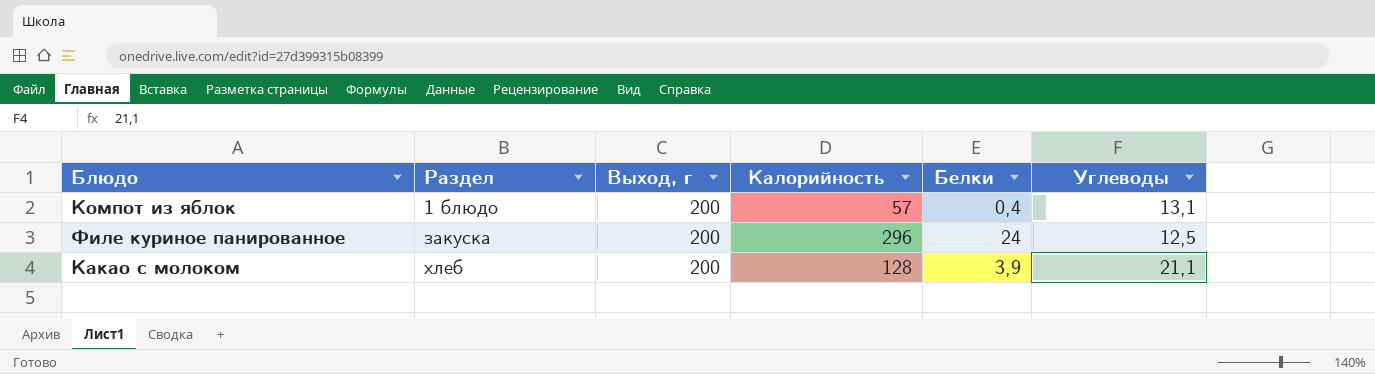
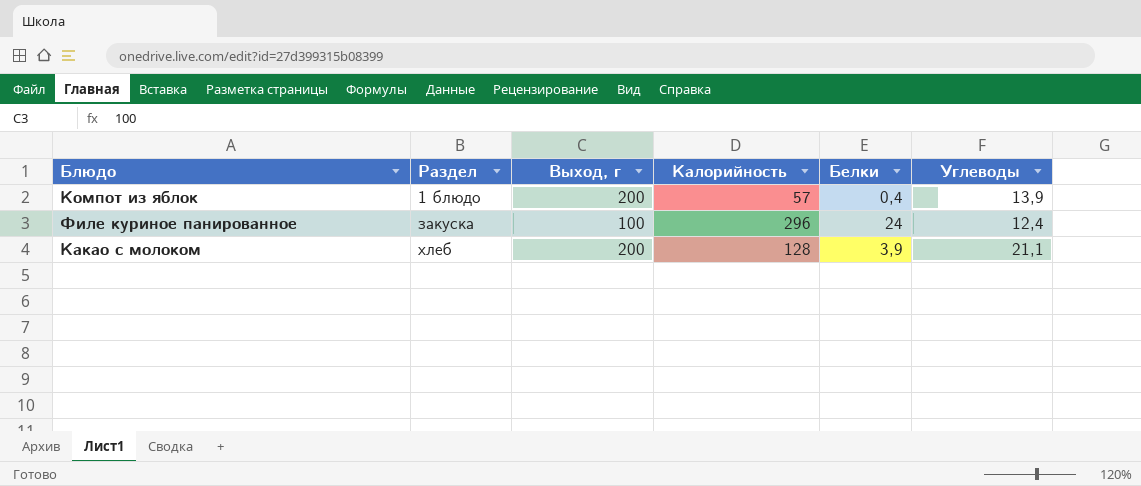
Компот из яблок | Углеводы: 13,1 -> 13,9
Филе куриное панированное | Выход, г: 200 -> 100
Филе куриное панированное | Углеводы: 12,5 -> 12,4

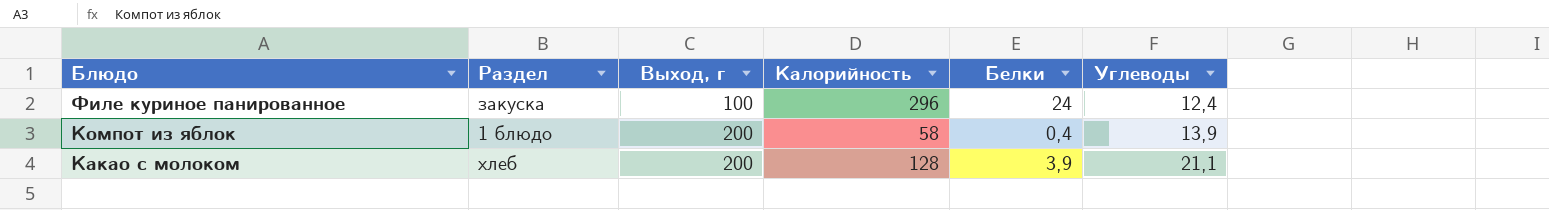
row order: Раздел ascending -> Блюдо descending
Компот из яблок | Калорийность: 57 -> 58

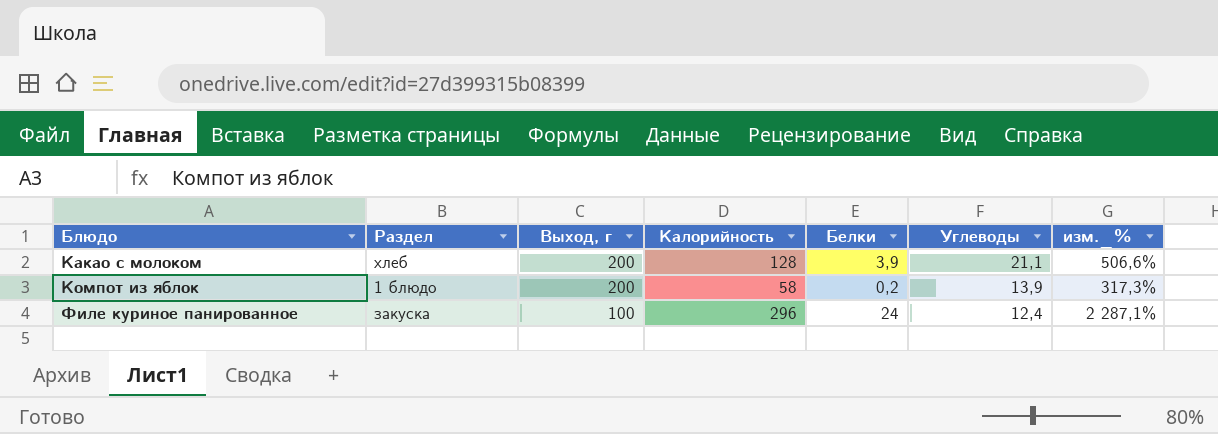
row order: Блюдо descending -> Блюдо ascending
column изм._% | formula: none -> ([Калорийность] - [Углеводы]) / [Углеводы]
Компот из яблок | Белки: 0,4 -> 0,2

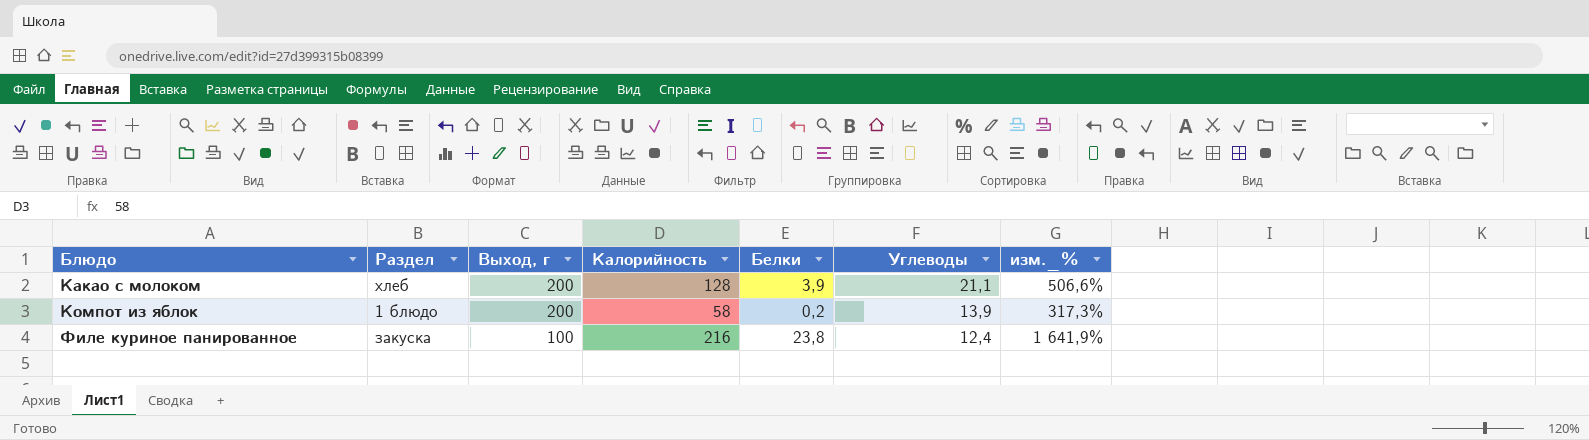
Филе куриное панированное | Калорийность: 296 -> 216
Филе куриное панированное | Белки: 24 -> 23,8
Филе куриное панированное | изм._%: 2 287,1% -> 1 641,9%

